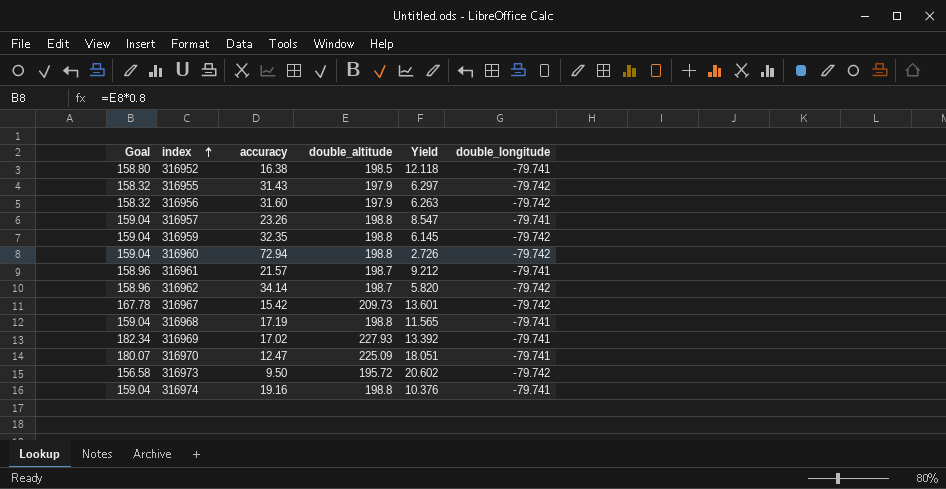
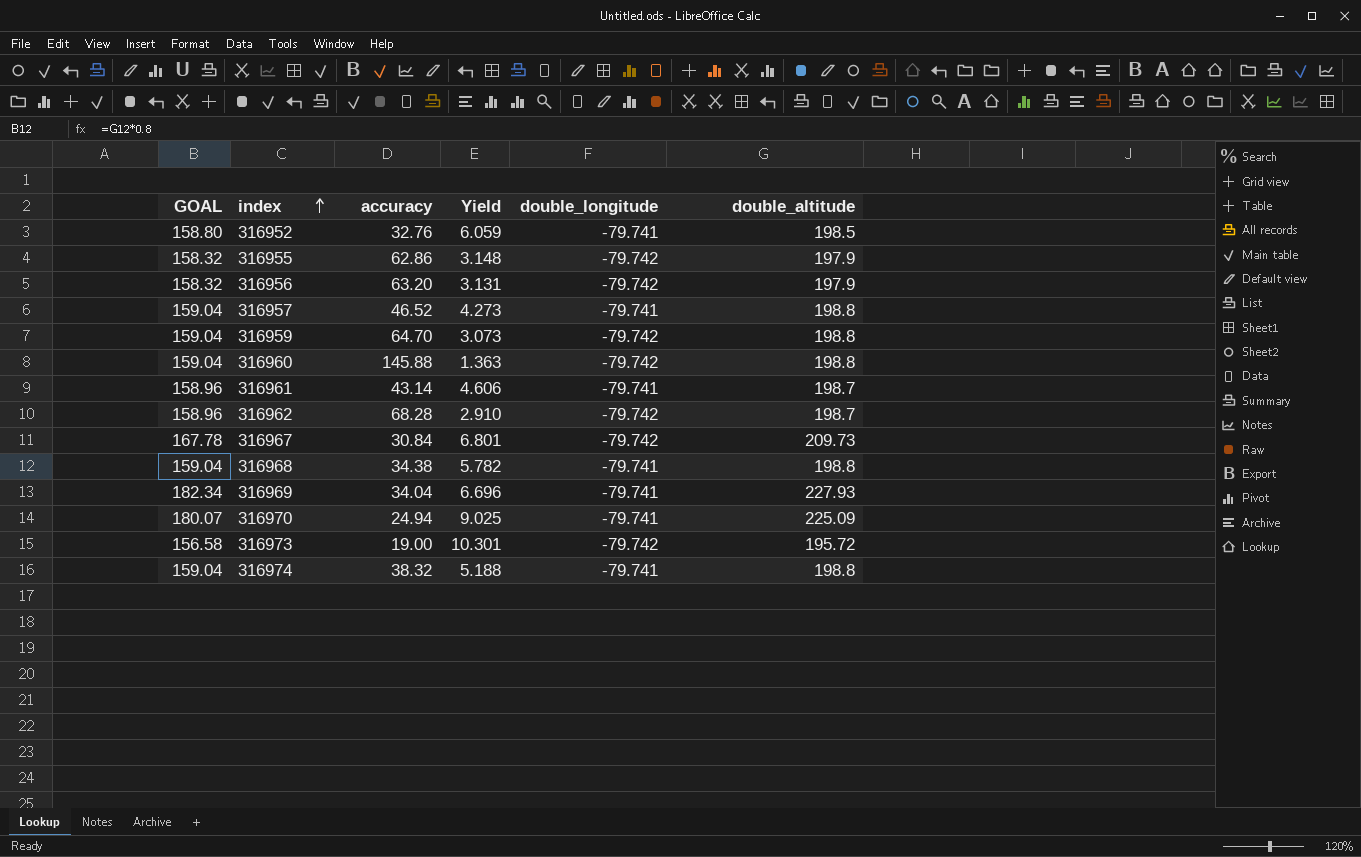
column name: Goal -> GOAL
column double_altitude | position: 4 -> 6
316952 | accuracy: 16.38 -> 32.76
316952 | Yield: 12.118 -> 6.059
316955 | accuracy: 31.43 -> 62.86
316955 | Yield: 6.297 -> 3.148
316956 | accuracy: 31.60 -> 63.20
316956 | Yield: 6.263 -> 3.131
316957 | accuracy: 23.26 -> 46.52
316957 | Yield: 8.547 -> 4.273
316959 | accuracy: 32.35 -> 64.70
316959 | Yield: 6.145 -> 3.073
316960 | accuracy: 72.94 -> 145.88
316960 | Yield: 2.726 -> 1.363
316961 | accuracy: 21.57 -> 43.14
316961 | Yield: 9.212 -> 4.606
316962 | accuracy: 34.14 -> 68.28
316962 | Yield: 5.820 -> 2.910
316967 | accuracy: 15.42 -> 30.84
316967 | Yield: 13.601 -> 6.801
316968 | accuracy: 17.19 -> 34.38
316968 | Yield: 11.565 -> 5.782
316969 | accuracy: 17.02 -> 34.04
316969 | Yield: 13.392 -> 6.696
316970 | accuracy: 12.47 -> 24.94
316970 | Yield: 18.051 -> 9.025
316973 | accuracy: 9.50 -> 19.00
316973 | Yield: 20.602 -> 10.301
316974 | accuracy: 19.16 -> 38.32
316974 | Yield: 10.376 -> 5.188

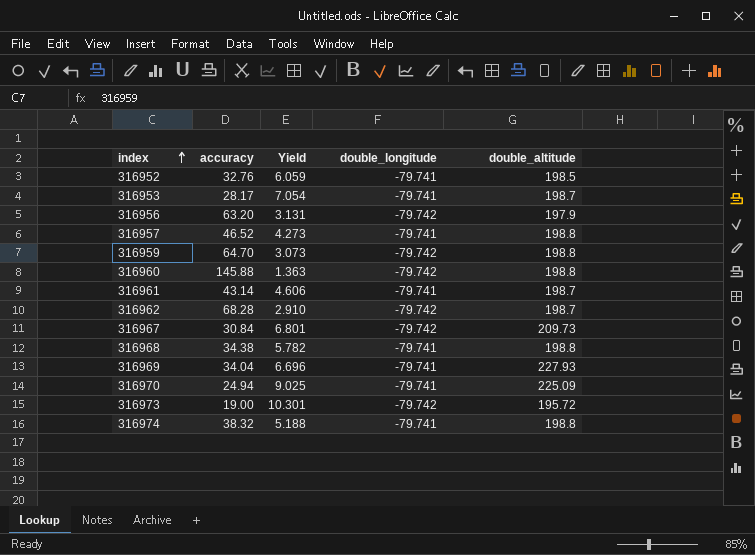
column GOAL | formula: [double_altitude] * 0.8 -> none
row 316955: 158.32 | 62.86 | 3.148 | -79.742 | 197.9 -> none
row 316953: none -> 28.17 | 7.054 | -79.741 | 198.7

